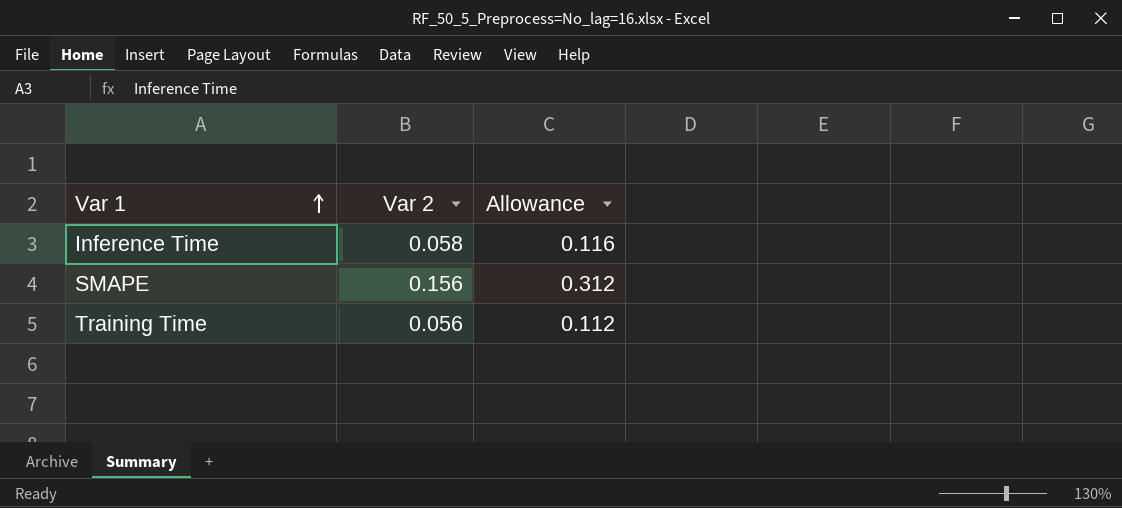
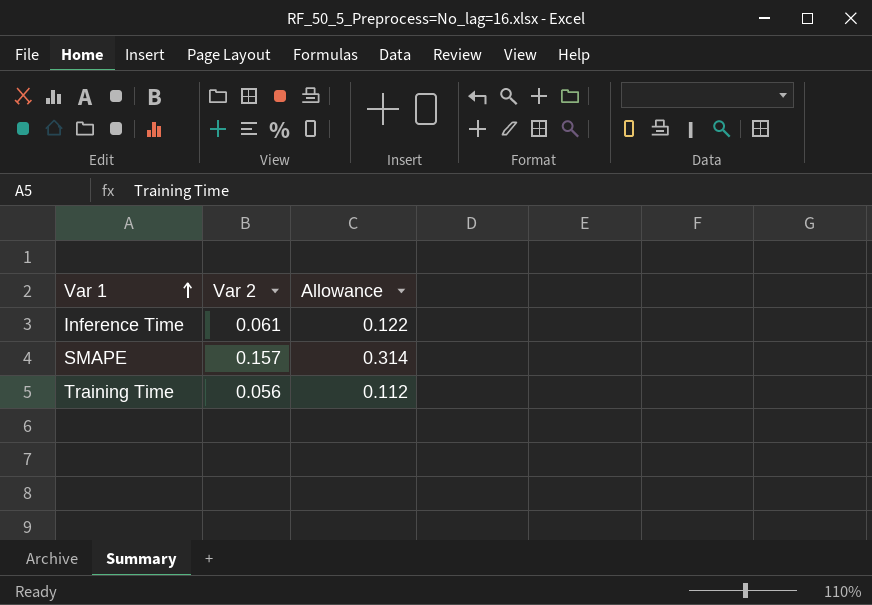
Inference Time | Var 2: 0.058 -> 0.061
Inference Time | Allowance: 0.116 -> 0.122
SMAPE | Var 2: 0.156 -> 0.157
SMAPE | Allowance: 0.312 -> 0.314

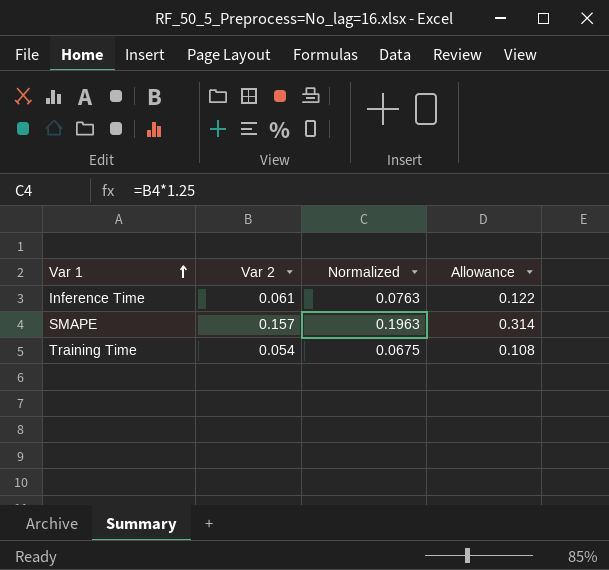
column Normalized | formula: none -> [Var 2] * 1.25
Training Time | Var 2: 0.056 -> 0.054
Training Time | Allowance: 0.112 -> 0.108

